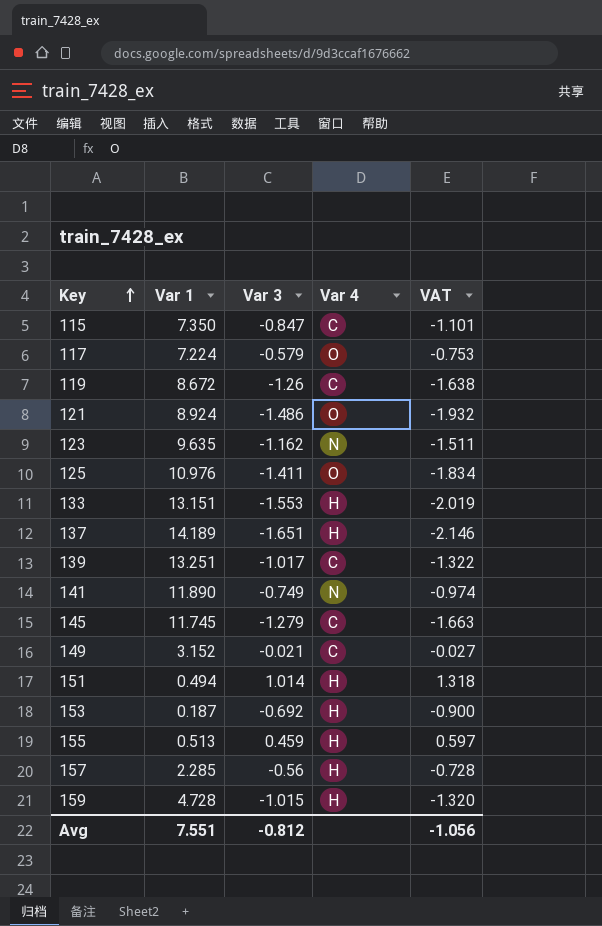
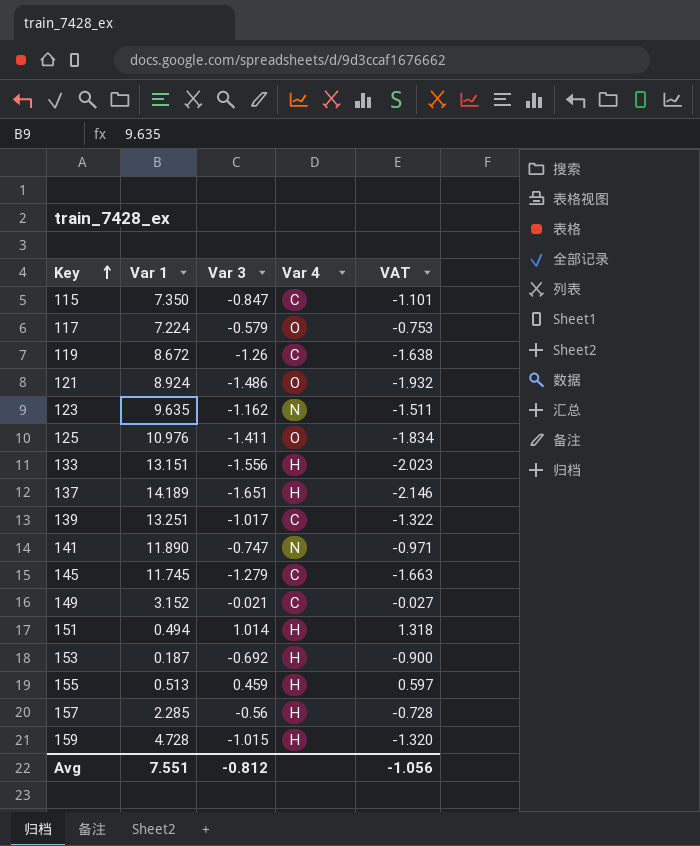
133 | Var 3: -1.553 -> -1.556
133 | VAT: -2.019 -> -2.023
141 | Var 3: -0.749 -> -0.747
141 | VAT: -0.974 -> -0.971

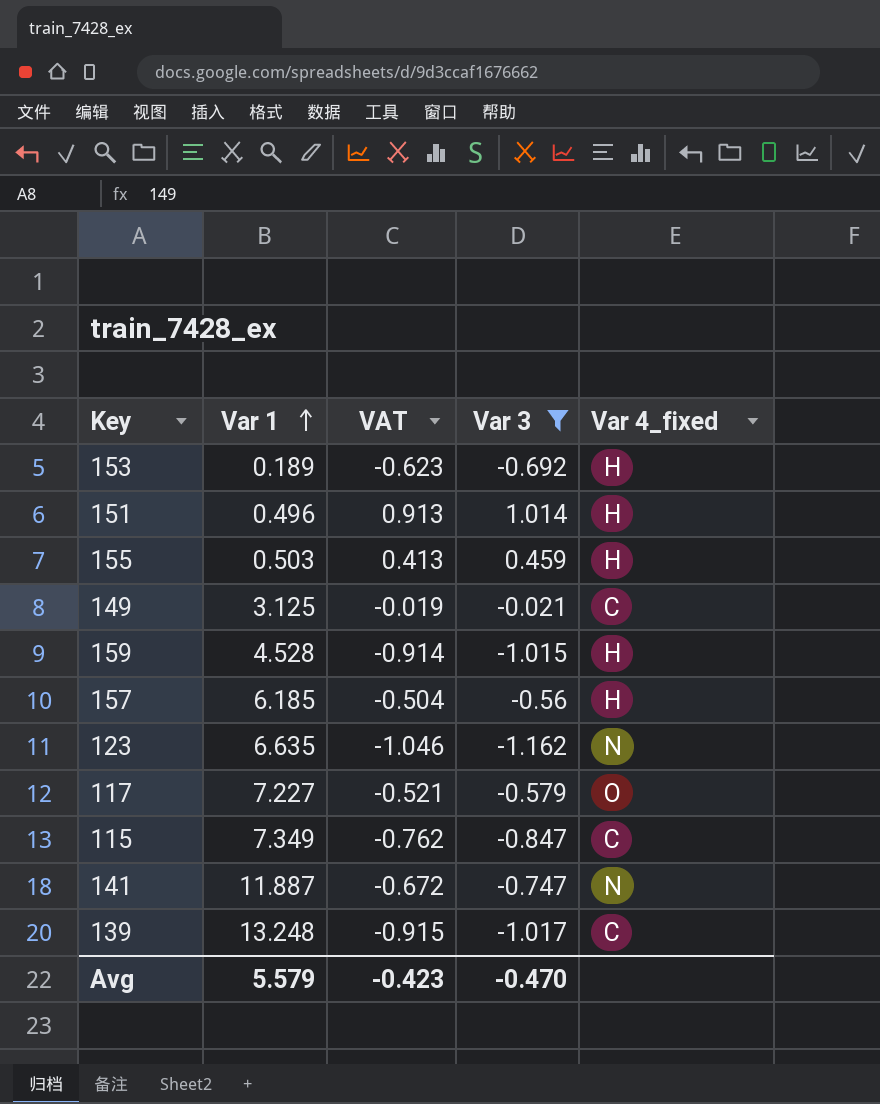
filter: none -> Var 3 >= -1.162
row order: Key ascending -> Var 1 ascending
column VAT | formula: [Var 3] * 1.3 -> [Var 3] * 0.9
column VAT | position: 5 -> 3
column name: Var 4 -> Var 4_fixed
153 | Var 1: 0.187 -> 0.189
151 | Var 1: 0.494 -> 0.496
155 | Var 1: 0.513 -> 0.503
149 | Var 1: 3.152 -> 3.125
159 | Var 1: 4.728 -> 4.528
157 | Var 1: 2.285 -> 6.185
123 | Var 1: 9.635 -> 6.635
117 | Var 1: 7.224 -> 7.227
115 | Var 1: 7.350 -> 7.349
141 | Var 1: 11.890 -> 11.887
139 | Var 1: 13.251 -> 13.248
Avg | Var 1: 7.551 -> 5.579
Avg | VAT: -1.056 -> -0.423
Avg | Var 3: -0.812 -> -0.470

